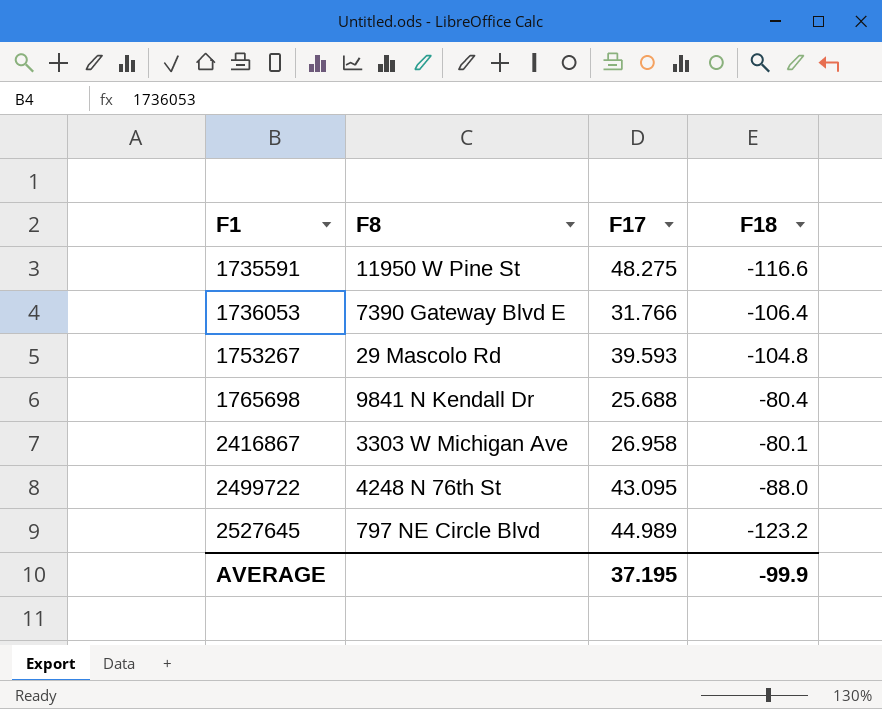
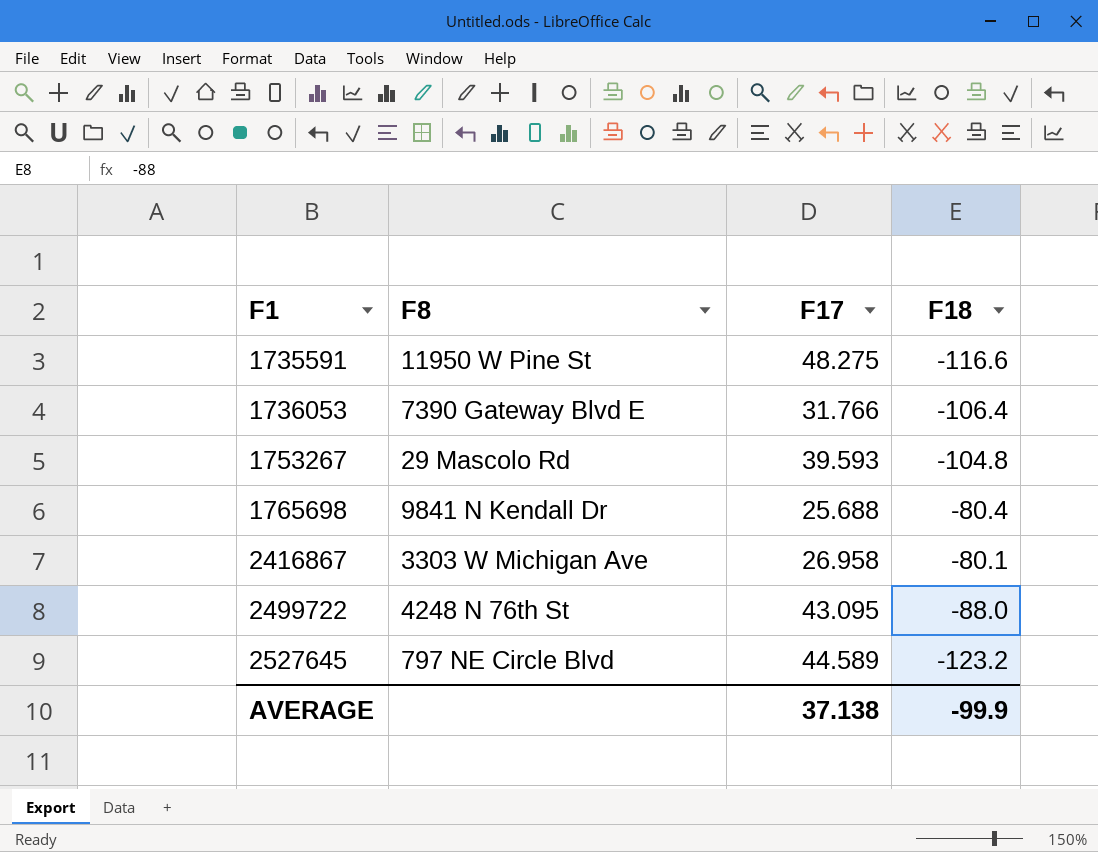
2527645 | F17: 44.989 -> 44.589
AVERAGE | F17: 37.195 -> 37.138

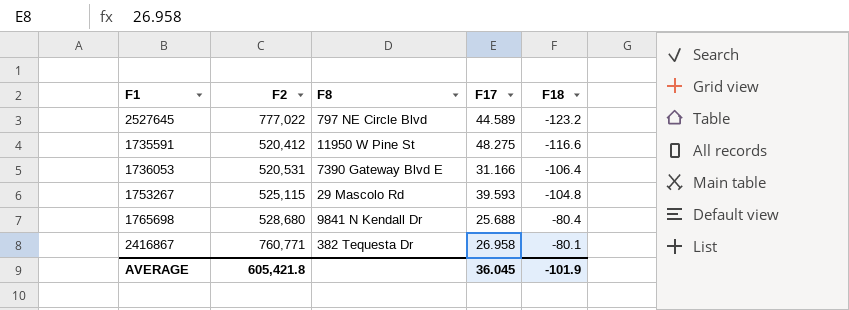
row order: F1 ascending -> F18 ascending
column F2 | position: none -> 2
row 2499722: 4248 N 76th St | 43.095 | -88.0 -> none
1736053 | F17: 31.766 -> 31.166
2416867 | F8: 3303 W Michigan Ave -> 382 Tequesta Dr
AVERAGE | F17: 37.138 -> 36.045
AVERAGE | F18: -99.9 -> -101.9

